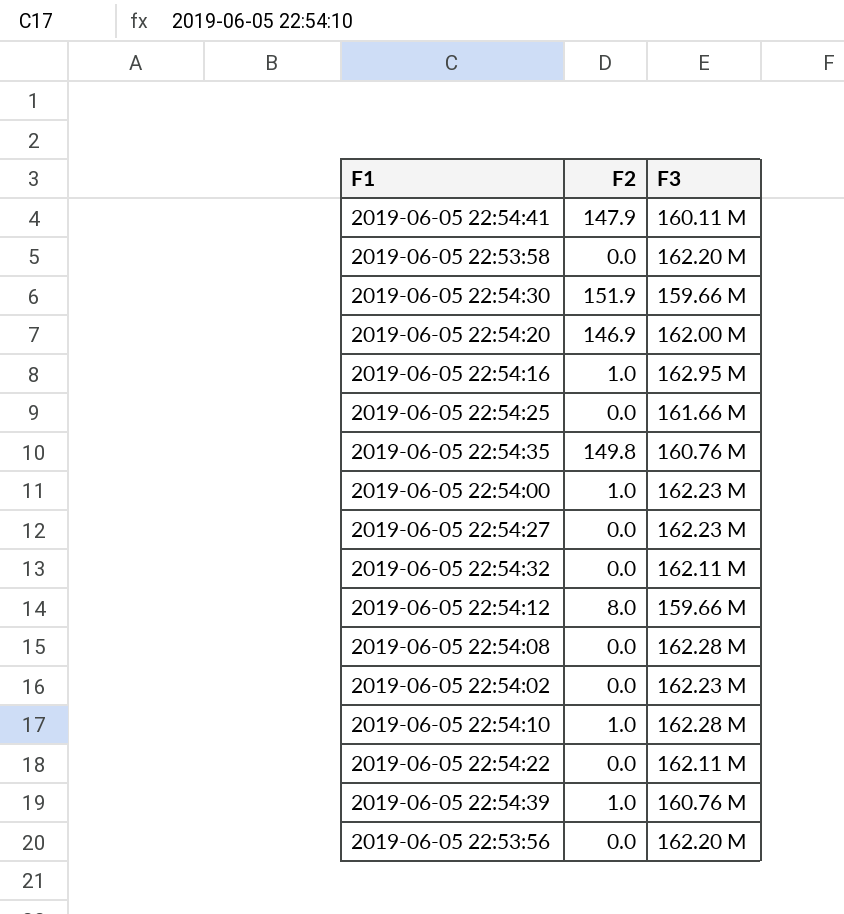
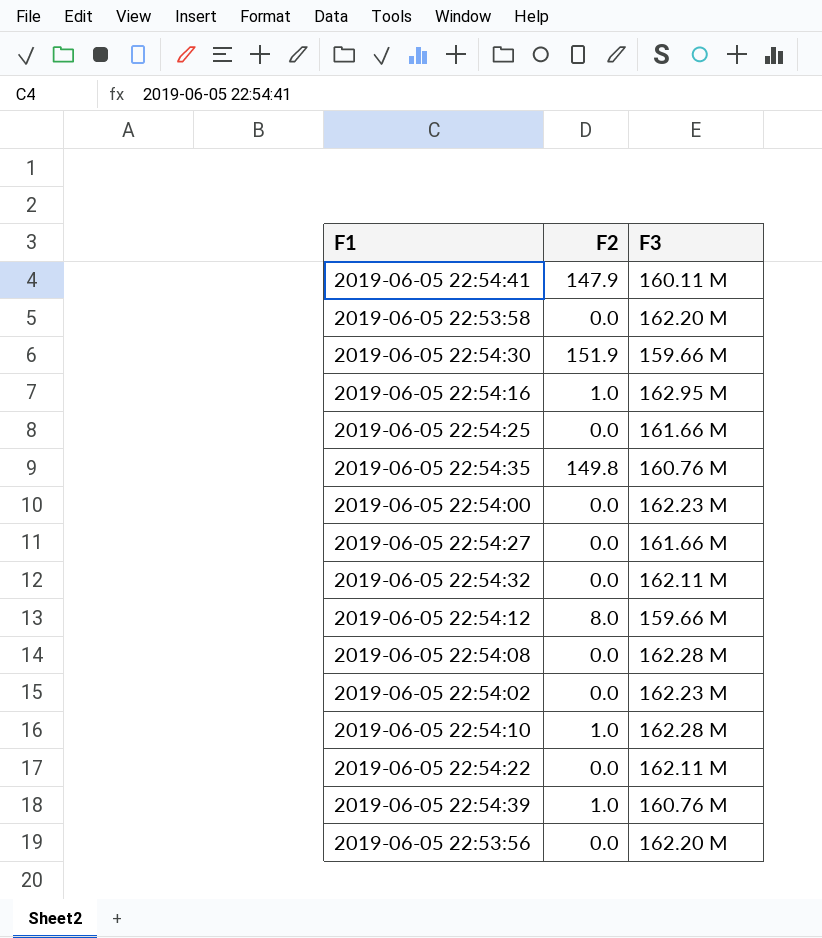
row 2019-06-05 22:54:20: 146.9 | 162.00 M -> none
2019-06-05 22:54:00 | F2: 1.0 -> 0.0
2019-06-05 22:54:27 | F3: 162.23 M -> 161.66 M

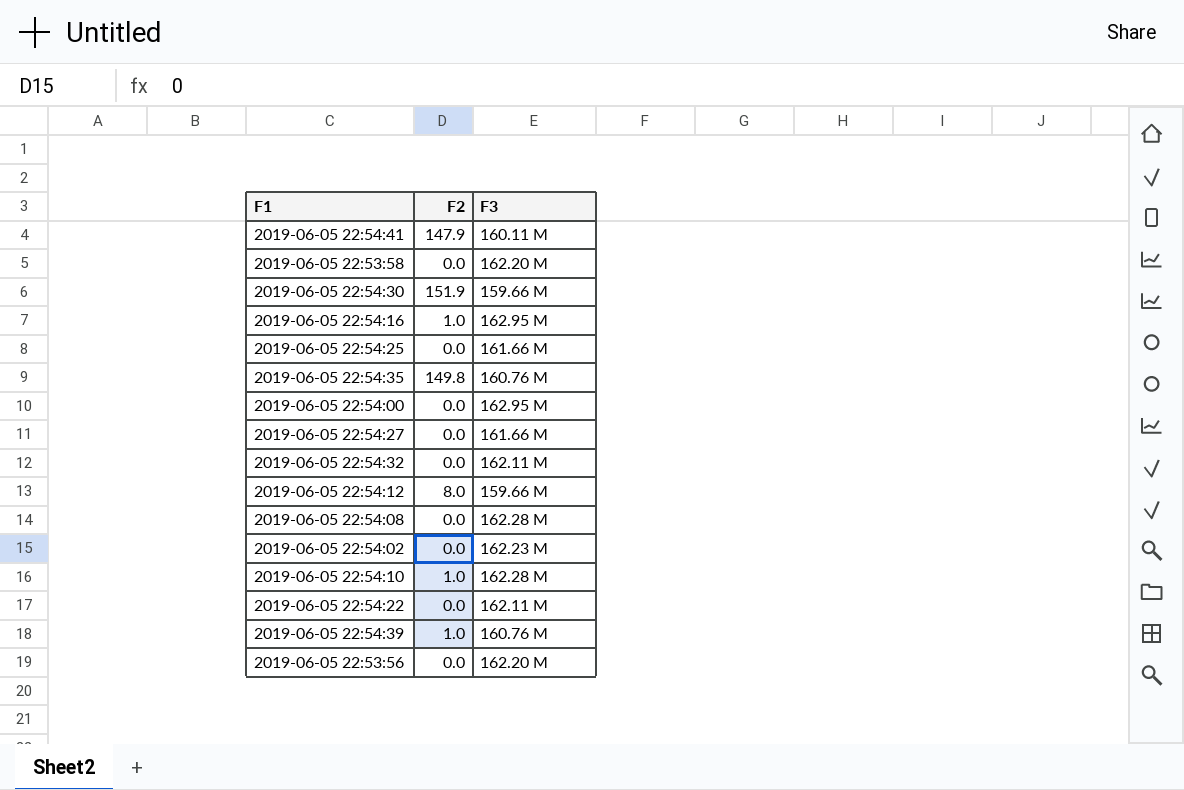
2019-06-05 22:54:00 | F3: 162.23 M -> 162.95 M

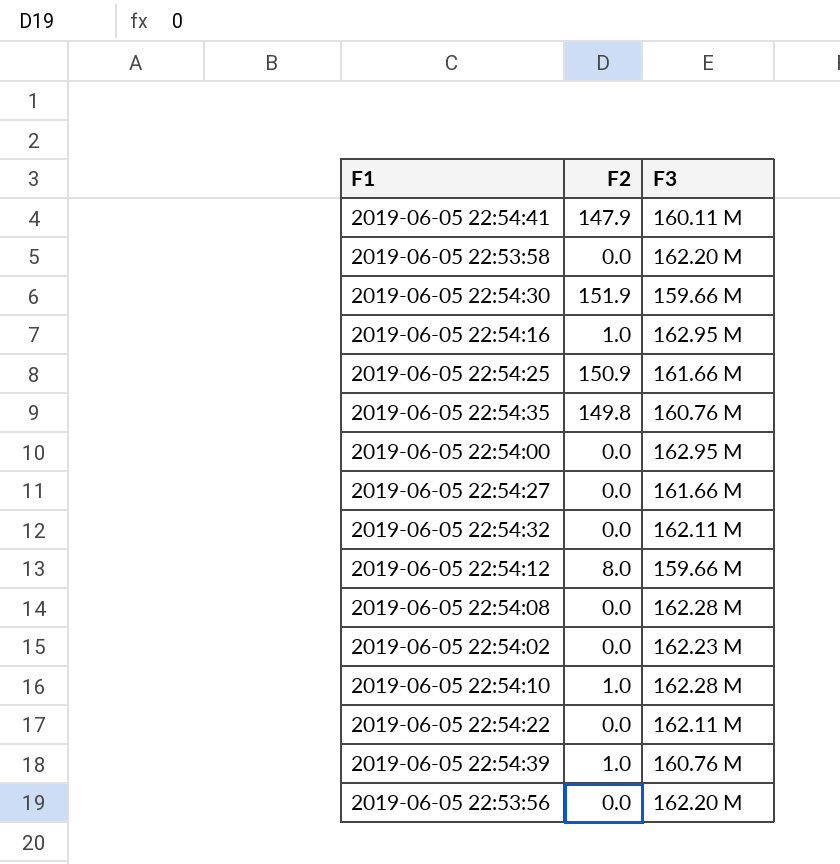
2019-06-05 22:54:25 | F2: 0.0 -> 150.9

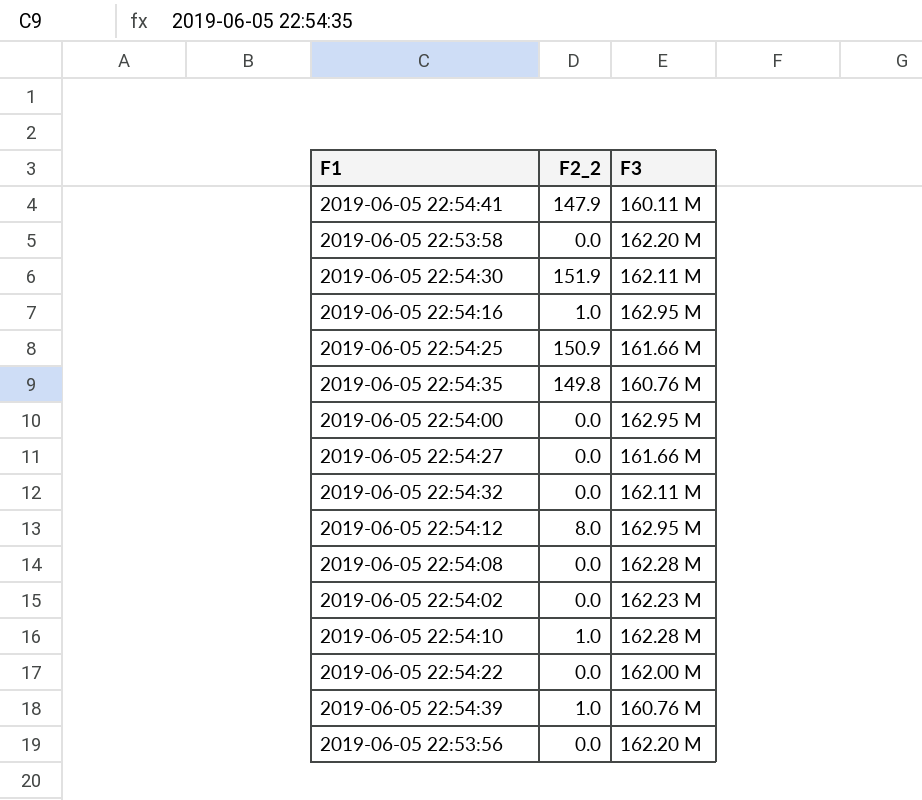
column name: F2 -> F2_2
2019-06-05 22:54:30 | F3: 159.66 M -> 162.11 M
2019-06-05 22:54:12 | F3: 159.66 M -> 162.95 M
2019-06-05 22:54:22 | F3: 162.11 M -> 162.00 M

